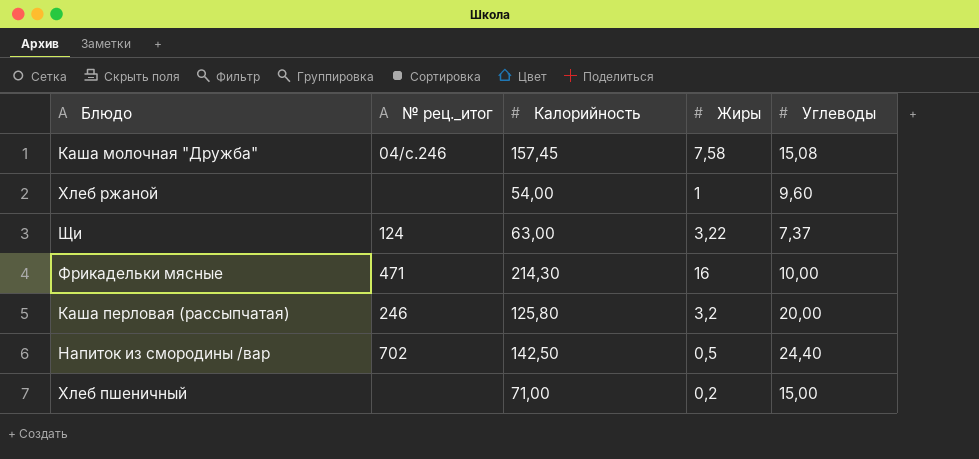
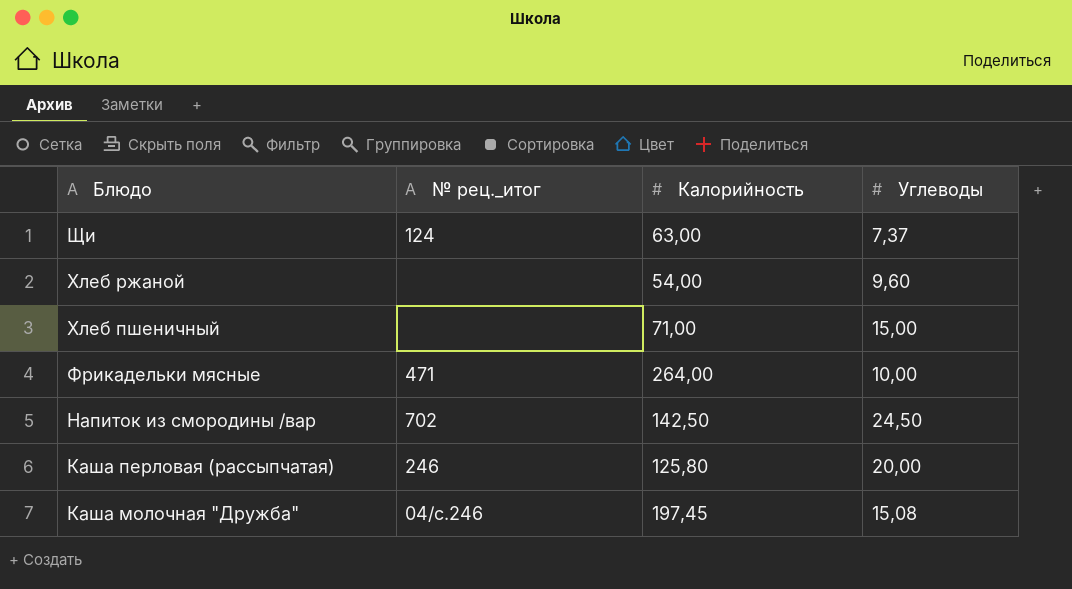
row order: none -> Блюдо descending
column Жиры | position: 4 -> none
Фрикадельки мясные | Калорийность: 214,30 -> 264,00
Напиток из смородины /вар | Углеводы: 24,40 -> 24,50
Каша молочная "Дружба" | Калорийность: 157,45 -> 197,45

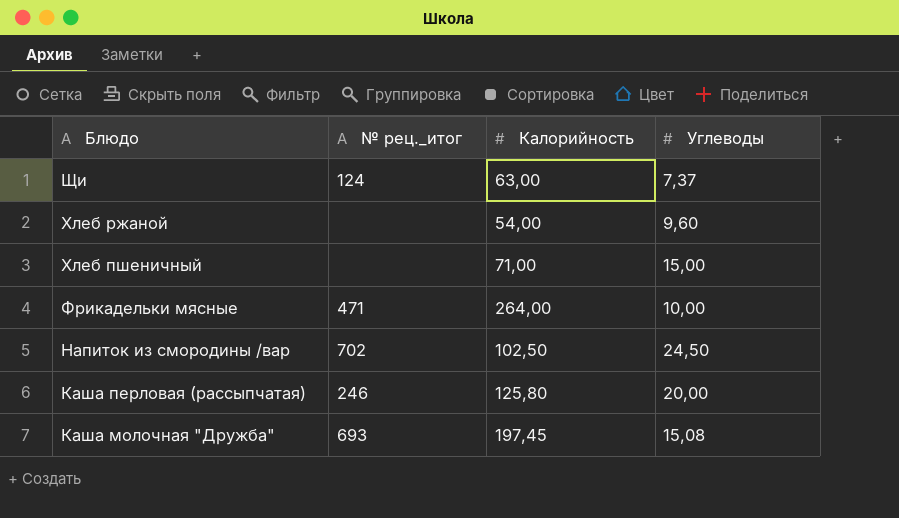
Напиток из смородины /вар | Калорийность: 142,50 -> 102,50
Каша молочная "Дружба" | № рец._итог: 04/с.246 -> 693

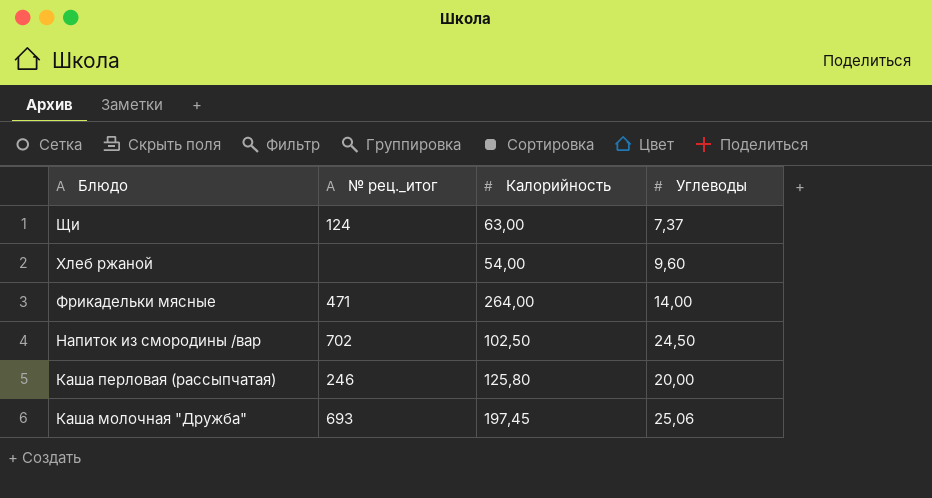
row Хлеб пшеничный: none | 71,00 | 15,00 -> none
Фрикадельки мясные | Углеводы: 10,00 -> 14,00
Каша молочная "Дружба" | Углеводы: 15,08 -> 25,06

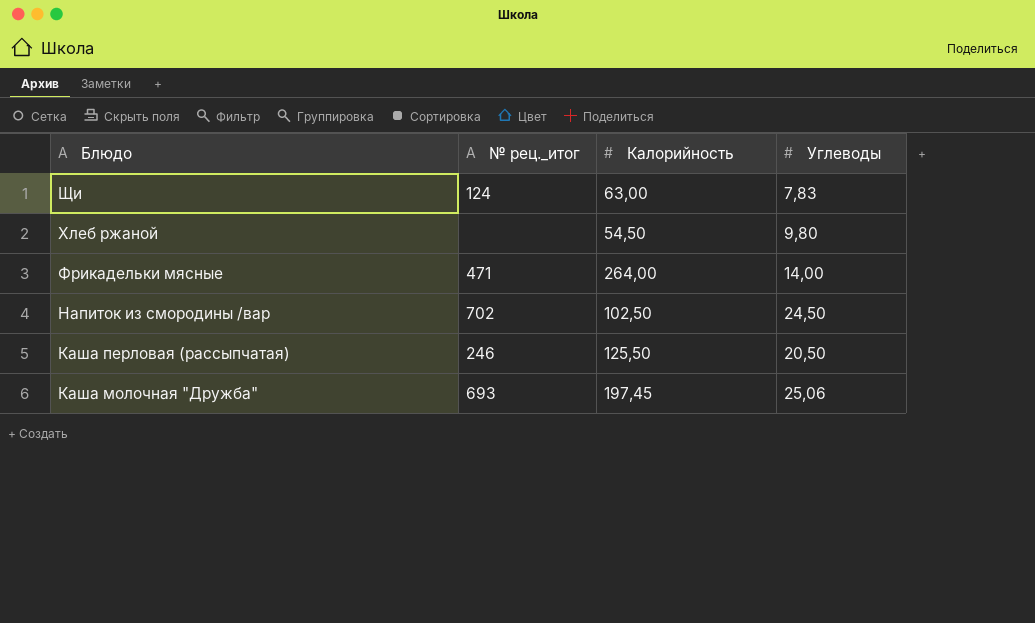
Щи | Углеводы: 7,37 -> 7,83
Хлеб ржаной | Калорийность: 54,00 -> 54,50
Хлеб ржаной | Углеводы: 9,60 -> 9,80
Каша перловая (рассыпчатая) | Калорийность: 125,80 -> 125,50
Каша перловая (рассыпчатая) | Углеводы: 20,00 -> 20,50

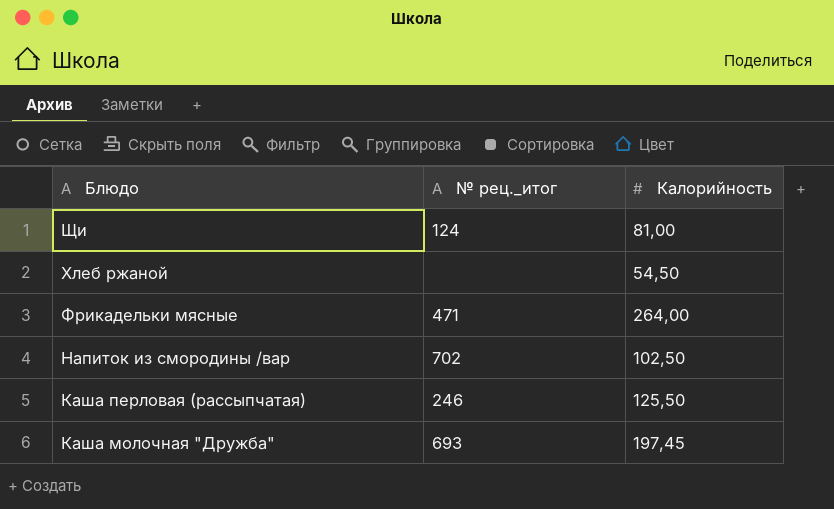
column Углеводы | position: 4 -> none
Щи | Калорийность: 63,00 -> 81,00

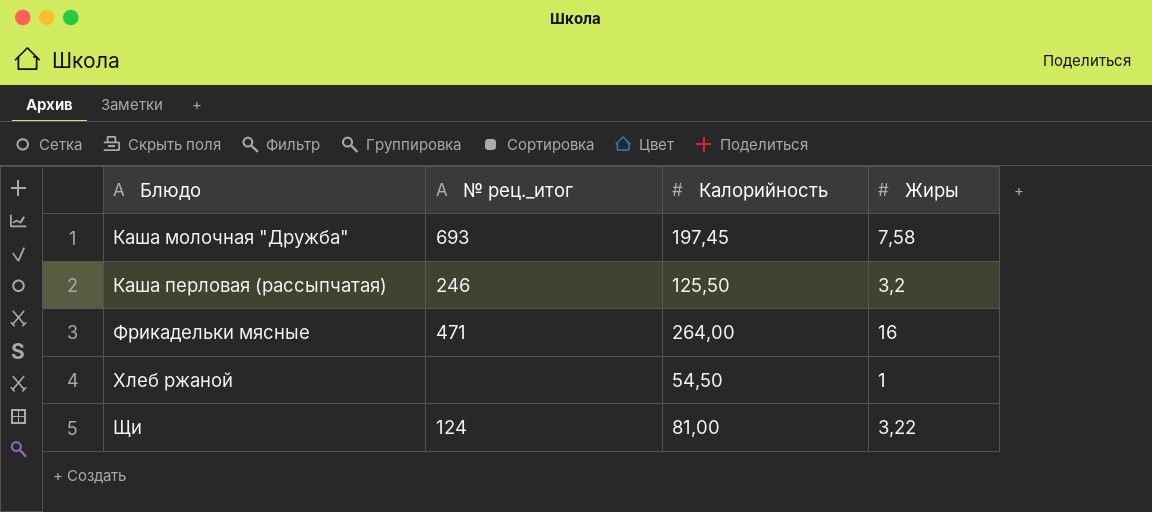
row order: Блюдо descending -> Блюдо ascending
column Жиры | position: none -> 4
row Напиток из смородины /вар: 702 | 102,50 -> none

